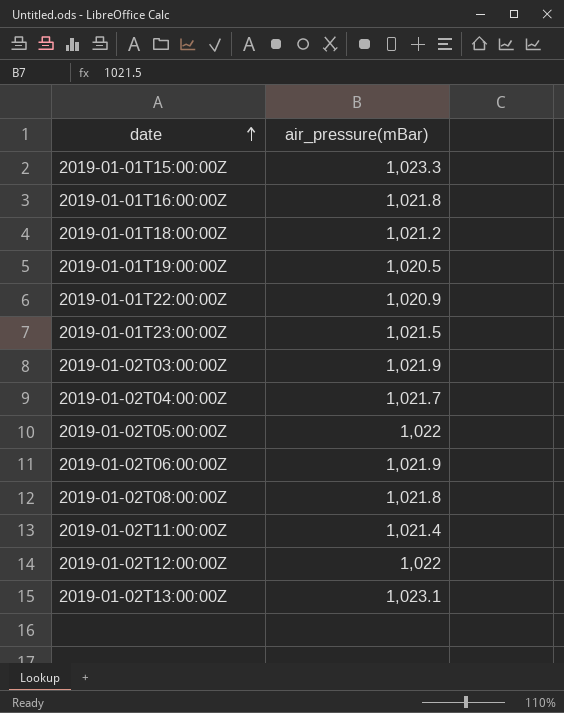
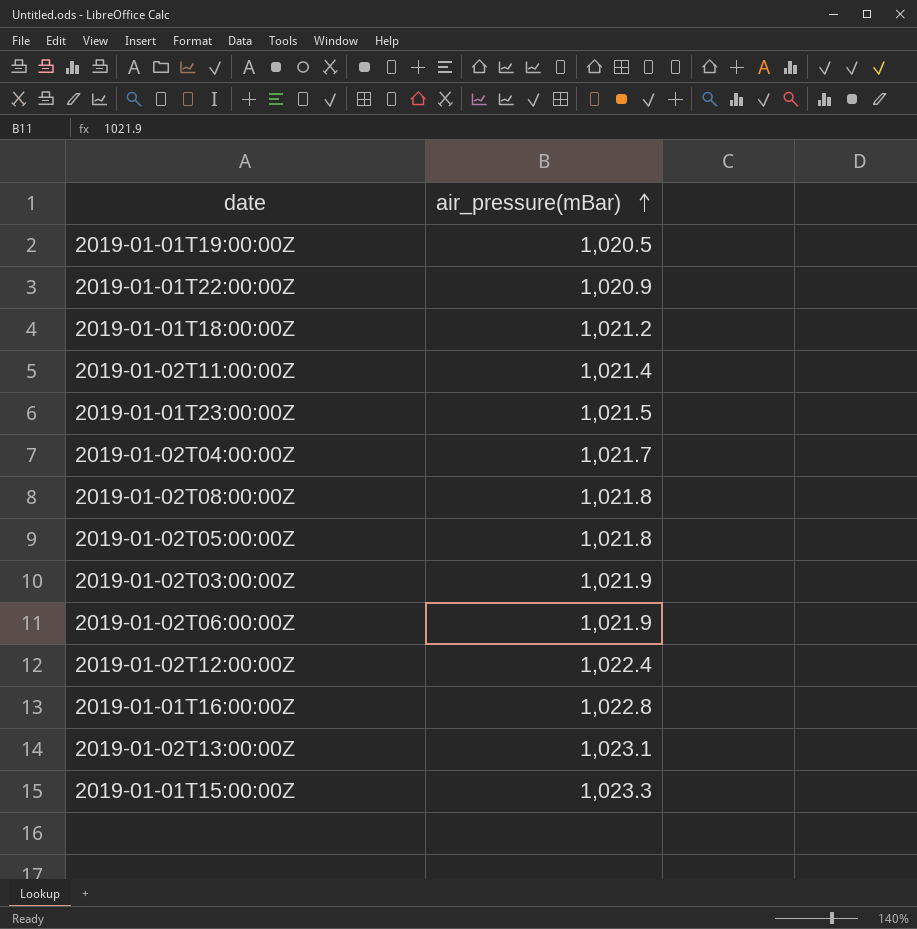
row order: date ascending -> air_pressure(mBar) ascending
2019-01-02T05:00:00Z | air_pressure(mBar): 1,022 -> 1,021.8
2019-01-02T12:00:00Z | air_pressure(mBar): 1,022 -> 1,022.4
2019-01-01T16:00:00Z | air_pressure(mBar): 1,021.8 -> 1,022.8

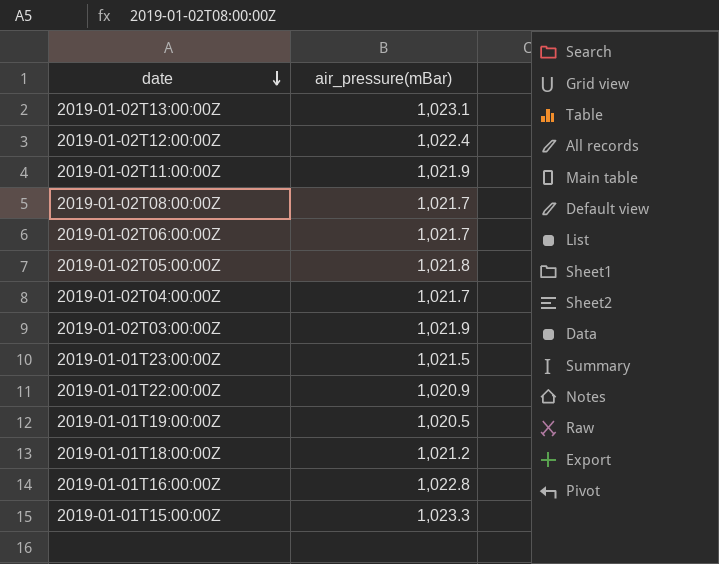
row order: air_pressure(mBar) ascending -> date descending
2019-01-02T11:00:00Z | air_pressure(mBar): 1,021.4 -> 1,021.9
2019-01-02T08:00:00Z | air_pressure(mBar): 1,021.8 -> 1,021.7
2019-01-02T06:00:00Z | air_pressure(mBar): 1,021.9 -> 1,021.7

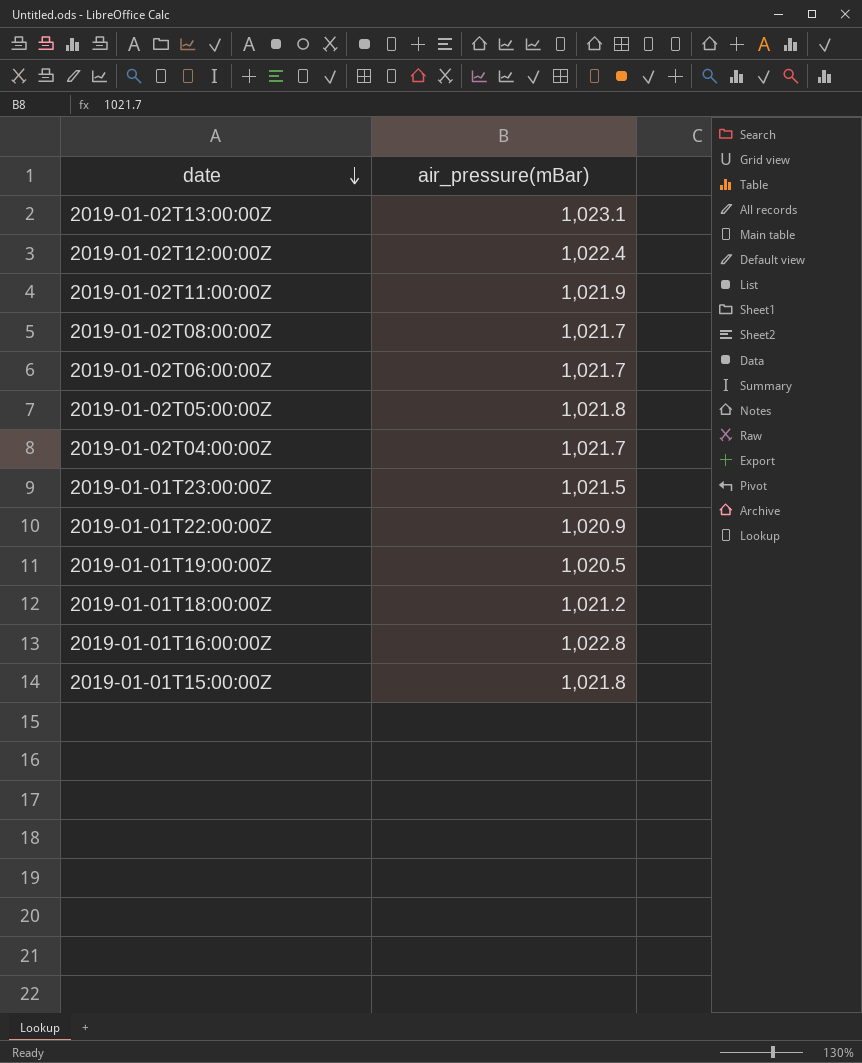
row 2019-01-02T03:00:00Z: 1,021.9 -> none
2019-01-01T15:00:00Z | air_pressure(mBar): 1,023.3 -> 1,021.8

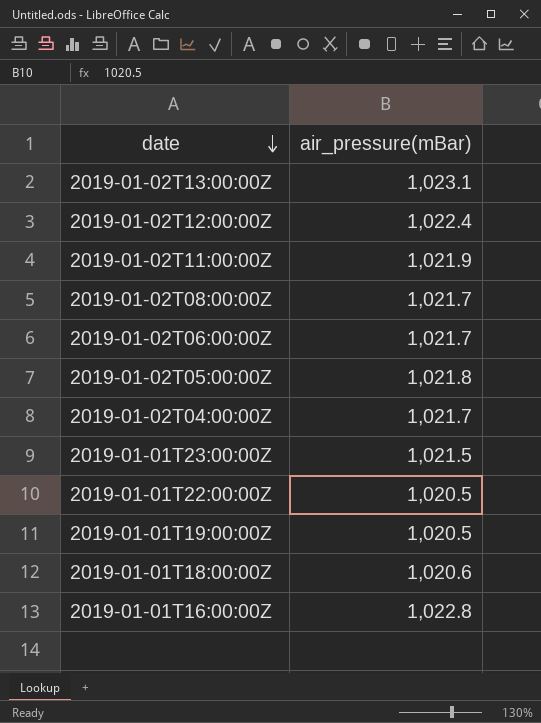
row 2019-01-01T15:00:00Z: 1,021.8 -> none
2019-01-01T22:00:00Z | air_pressure(mBar): 1,020.9 -> 1,020.5
2019-01-01T18:00:00Z | air_pressure(mBar): 1,021.2 -> 1,020.6

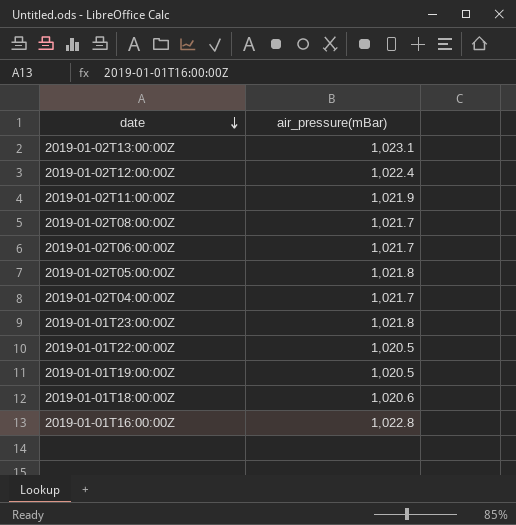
2019-01-01T23:00:00Z | air_pressure(mBar): 1,021.5 -> 1,021.8

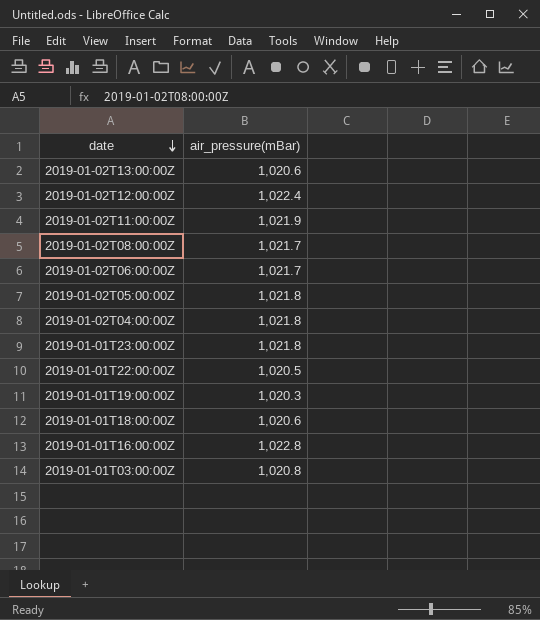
2019-01-02T13:00:00Z | air_pressure(mBar): 1,023.1 -> 1,020.6
2019-01-02T04:00:00Z | air_pressure(mBar): 1,021.7 -> 1,021.8
2019-01-01T19:00:00Z | air_pressure(mBar): 1,020.5 -> 1,020.3
row 2019-01-01T03:00:00Z: none -> 1,020.8

